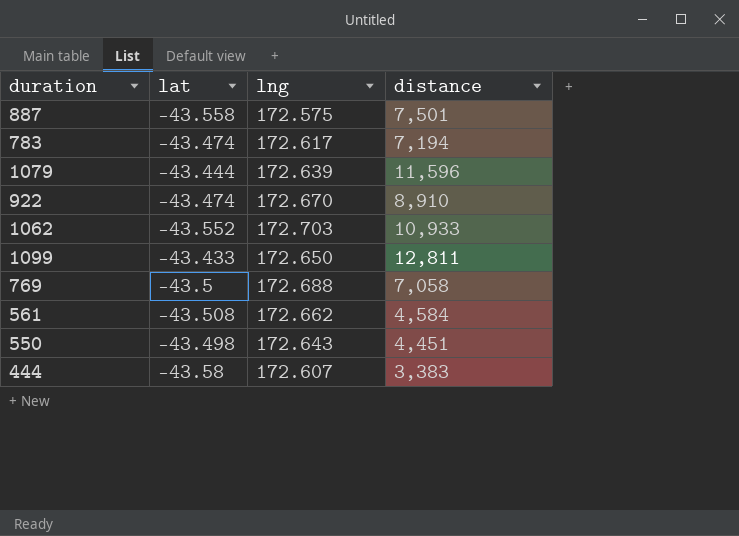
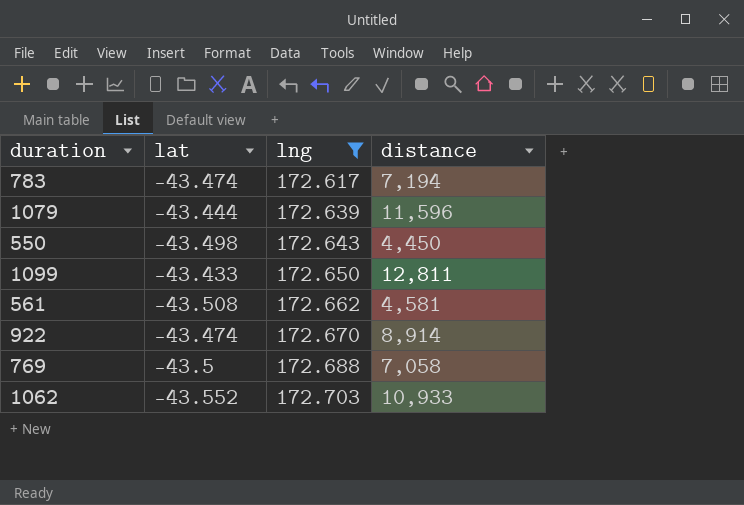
filter: none -> lng >= 172.617
row order: none -> lng ascending
550 | distance: 4,451 -> 4,450
561 | distance: 4,584 -> 4,581
922 | distance: 8,910 -> 8,914

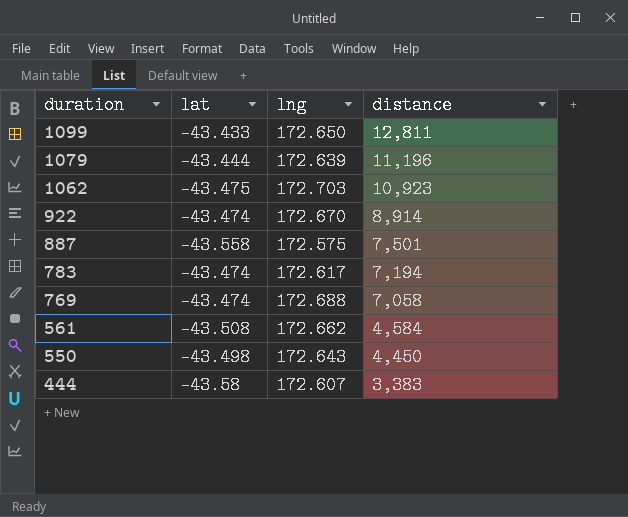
filter: lng >= 172.617 -> none
row order: lng ascending -> duration descending
1079 | distance: 11,596 -> 11,196
1062 | lat: -43.552 -> -43.475
1062 | distance: 10,933 -> 10,923
769 | lat: -43.5 -> -43.474
561 | distance: 4,581 -> 4,584

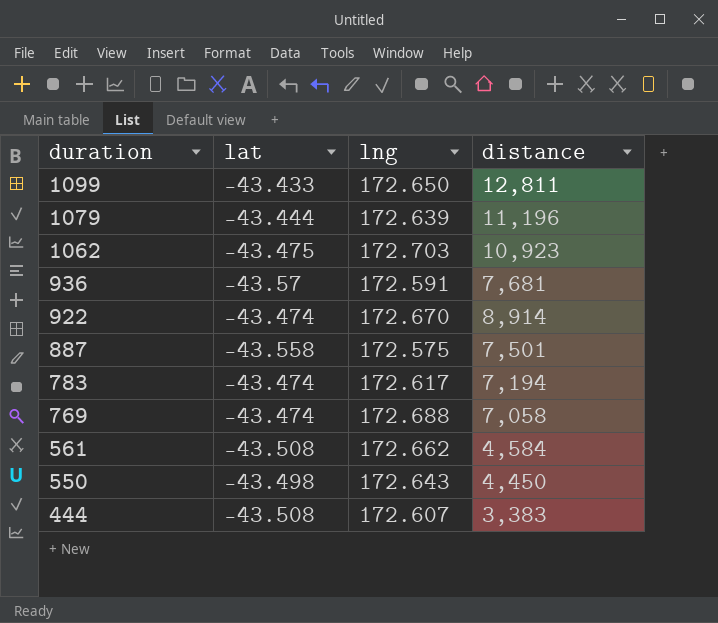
row 936: none -> -43.57 | 172.591 | 7,681
444 | lat: -43.58 -> -43.508

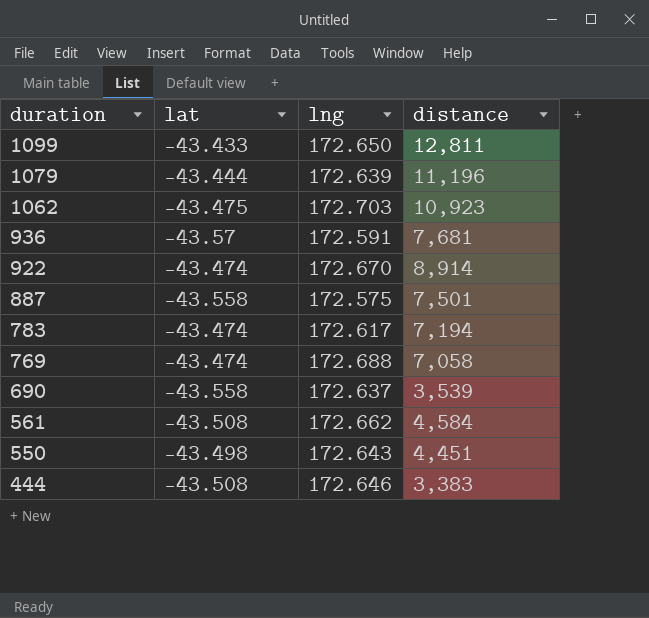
row 690: none -> -43.558 | 172.637 | 3,539
550 | distance: 4,450 -> 4,451
444 | lng: 172.607 -> 172.646

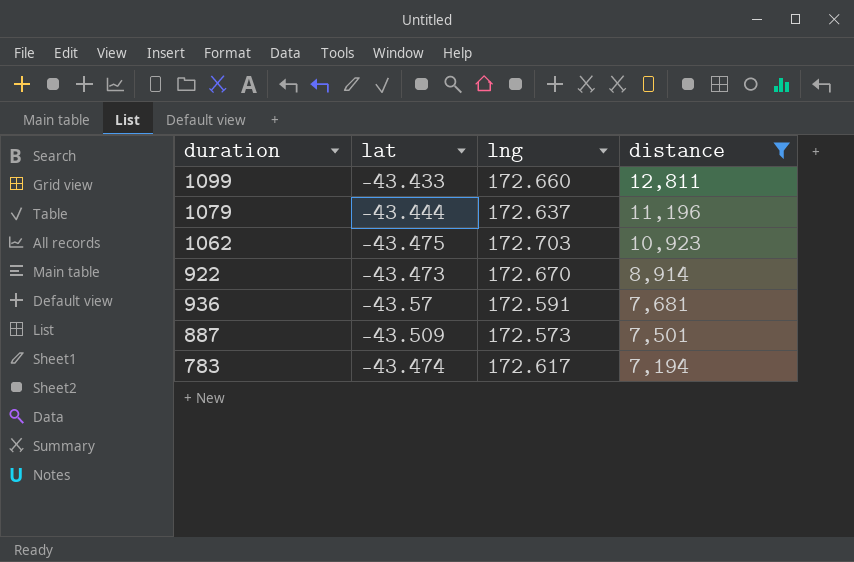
filter: none -> distance >= 7,194
row order: duration descending -> distance descending
1099 | lng: 172.650 -> 172.660
1079 | lng: 172.639 -> 172.637
922 | lat: -43.474 -> -43.473
887 | lat: -43.558 -> -43.509
887 | lng: 172.575 -> 172.573

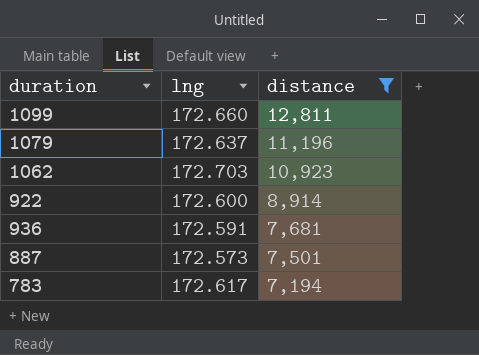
column lat | position: 2 -> none
922 | lng: 172.670 -> 172.600

